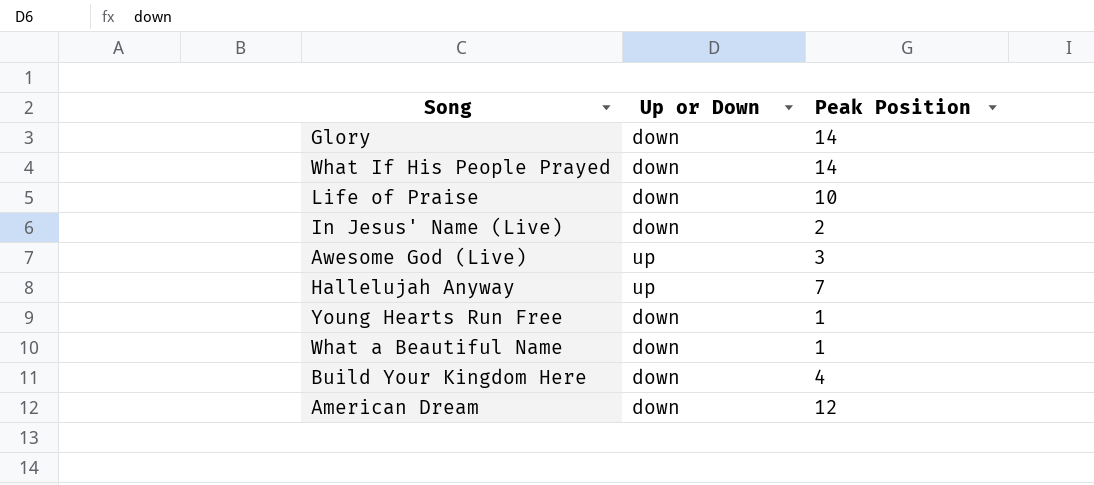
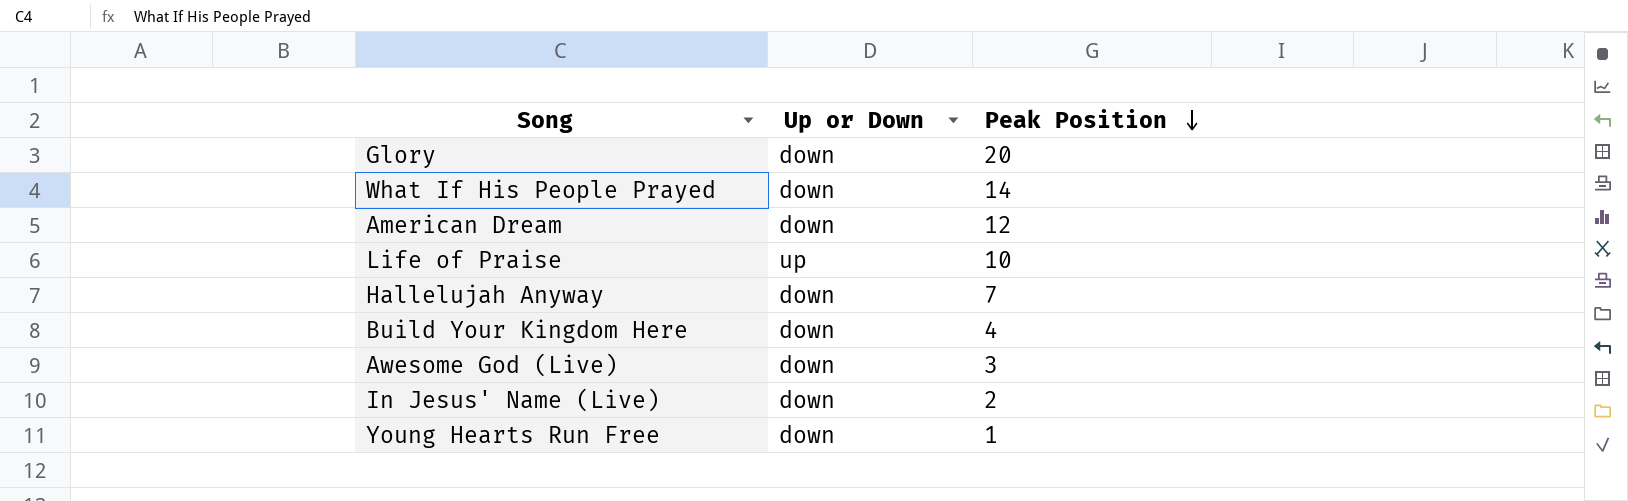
row order: none -> Peak Position descending
row What a Beautiful Name: down | 1 -> none
Glory | Peak Position: 14 -> 20
Life of Praise | Up or Down: down -> up
Hallelujah Anyway | Up or Down: up -> down
Awesome God (Live) | Up or Down: up -> down

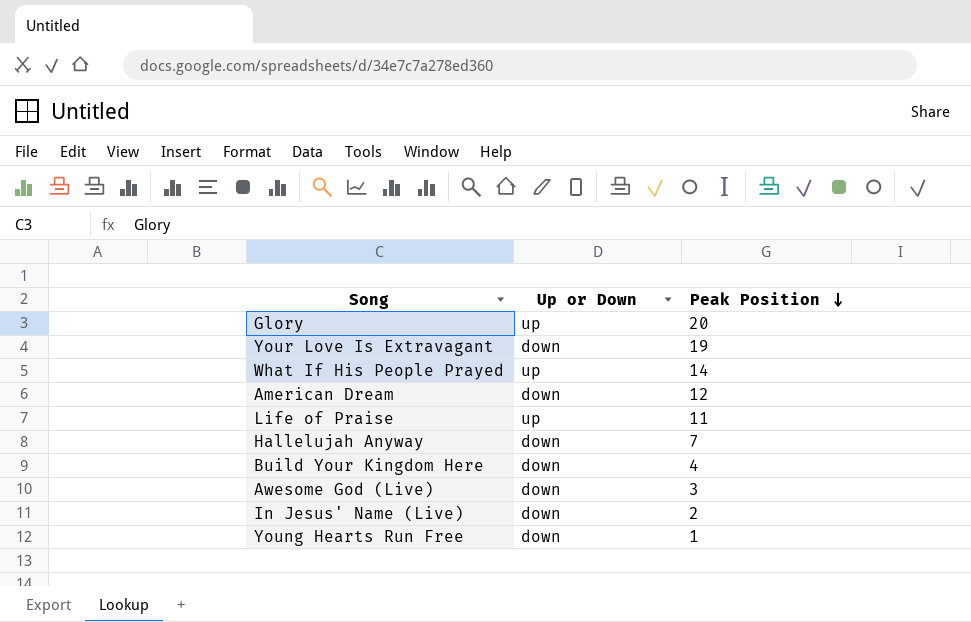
Glory | Up or Down: down -> up
row Your Love Is Extravagant: none -> down | 19
What If His People Prayed | Up or Down: down -> up
Life of Praise | Peak Position: 10 -> 11

